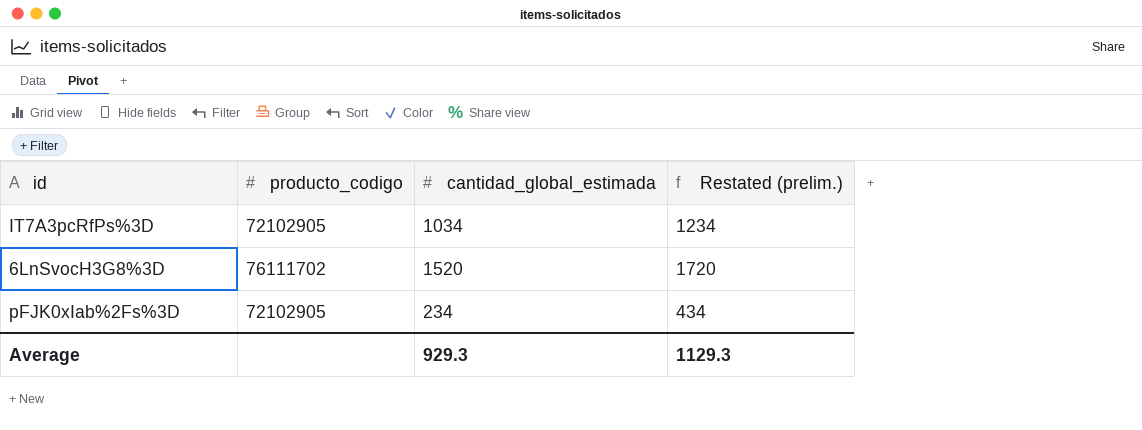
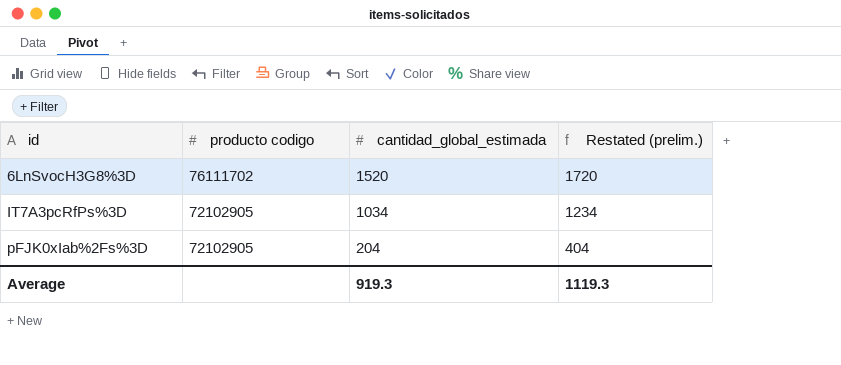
row order: none -> id ascending
column name: producto_codigo -> producto codigo
pFJK0xIab%2Fs%3D | cantidad_global_estimada: 234 -> 204
pFJK0xIab%2Fs%3D | Restated (prelim.): 434 -> 404
Average | cantidad_global_estimada: 929.3 -> 919.3
Average | Restated (prelim.): 1129.3 -> 1119.3

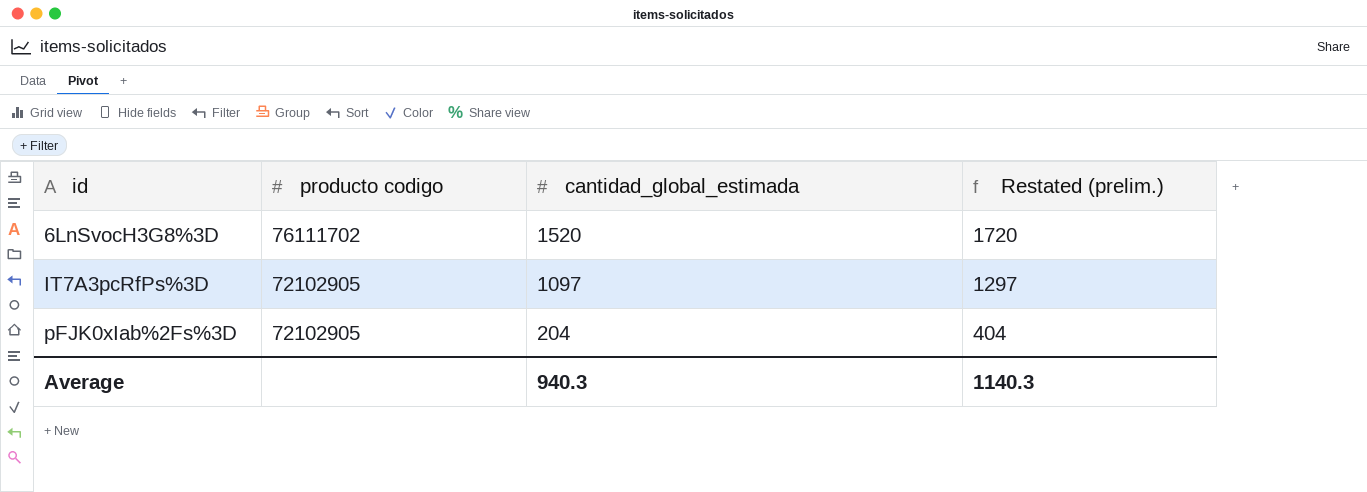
IT7A3pcRfPs%3D | cantidad_global_estimada: 1034 -> 1097
IT7A3pcRfPs%3D | Restated (prelim.): 1234 -> 1297
Average | cantidad_global_estimada: 919.3 -> 940.3
Average | Restated (prelim.): 1119.3 -> 1140.3

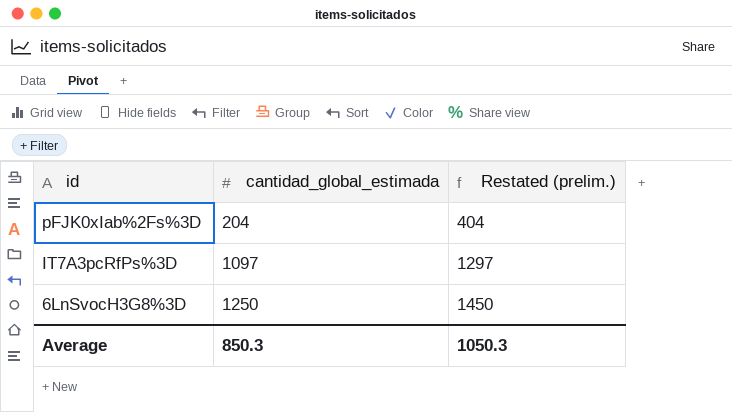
row order: id ascending -> id descending
column producto codigo | position: 2 -> none
6LnSvocH3G8%3D | cantidad_global_estimada: 1520 -> 1250
6LnSvocH3G8%3D | Restated (prelim.): 1720 -> 1450
Average | cantidad_global_estimada: 940.3 -> 850.3
Average | Restated (prelim.): 1140.3 -> 1050.3

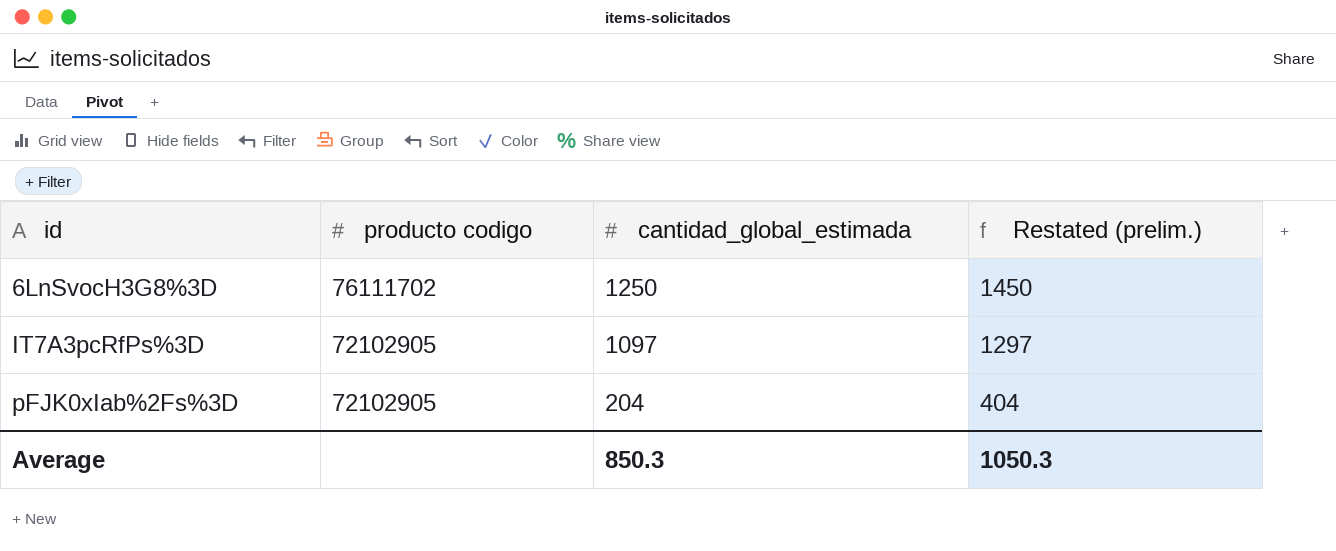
row order: id descending -> id ascending
column producto codigo | position: none -> 2

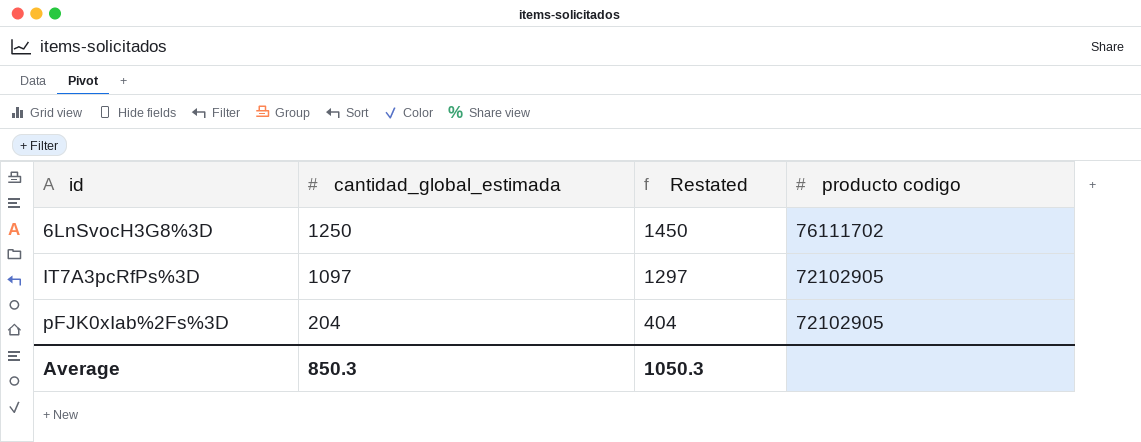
column name: Restated (prelim.) -> Restated
column producto codigo | position: 2 -> 4

